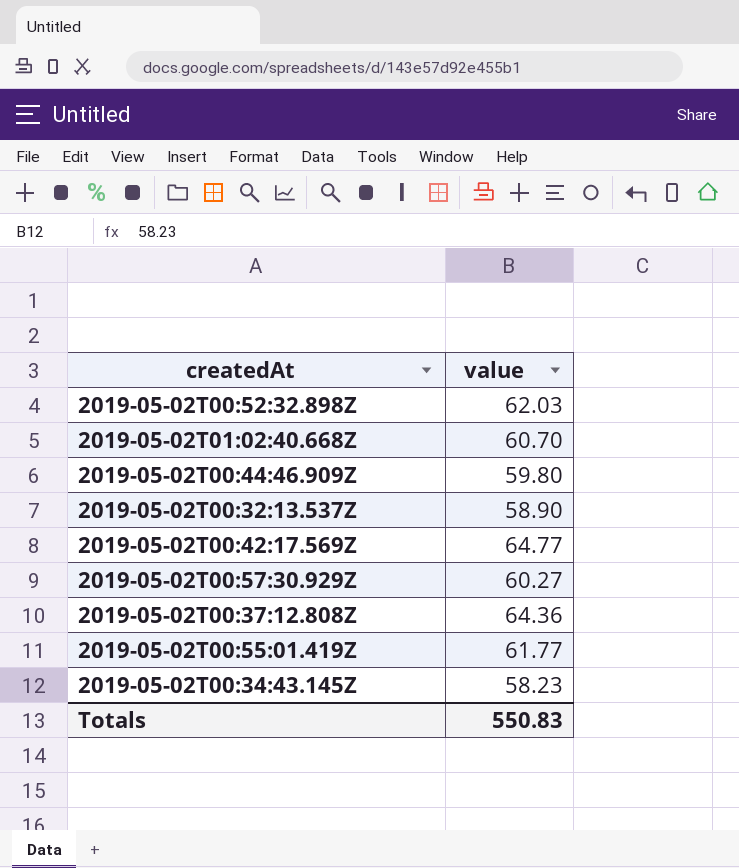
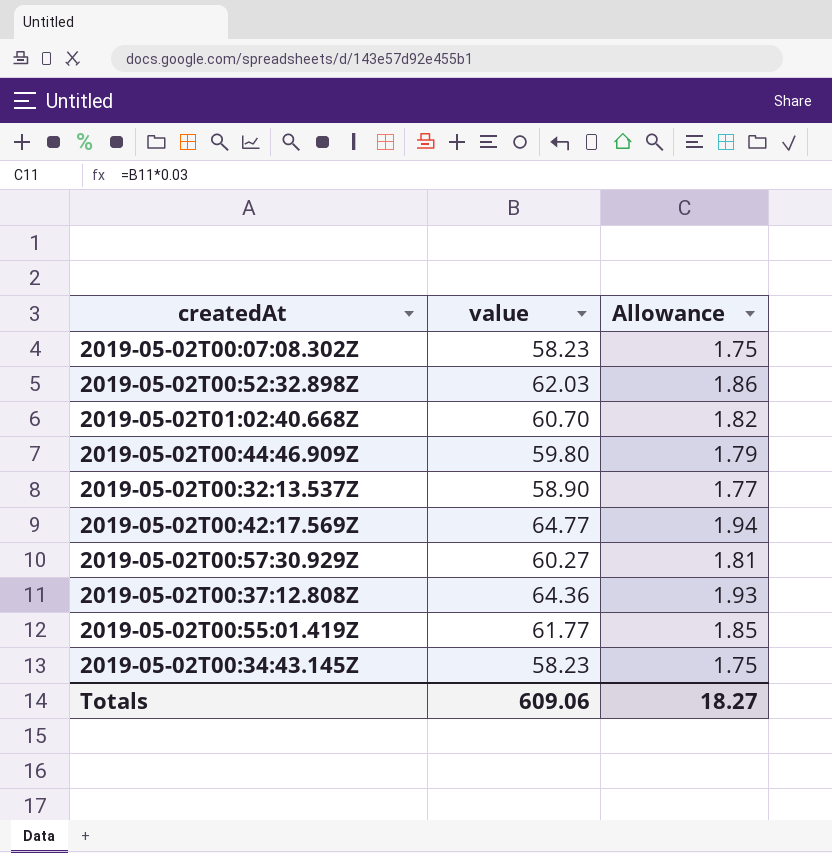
column Allowance | formula: none -> [value] * 0.03
row 2019-05-02T00:07:08.302Z: none -> 58.23 | 1.75
Totals | value: 550.83 -> 609.06

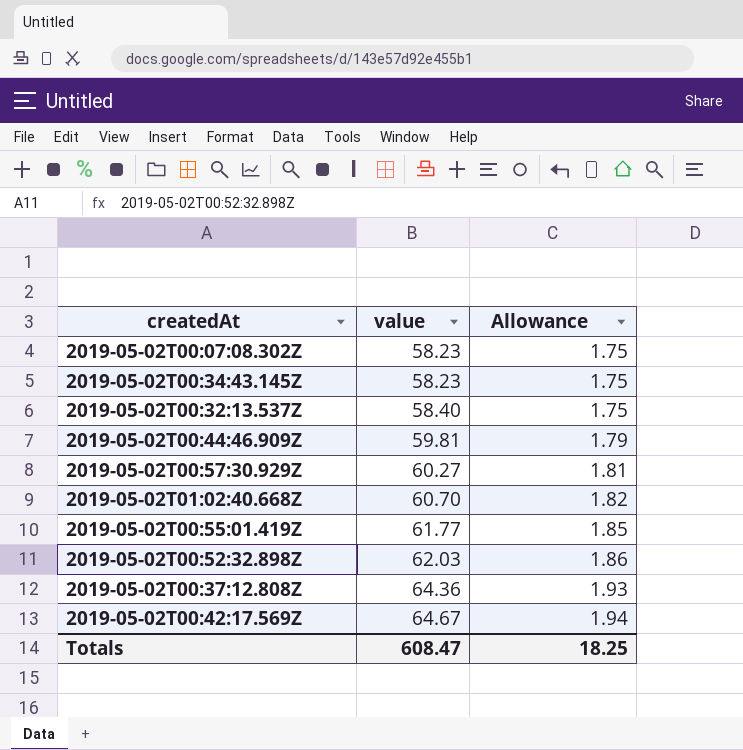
row order: none -> value ascending
2019-05-02T00:32:13.537Z | value: 58.90 -> 58.40
2019-05-02T00:32:13.537Z | Allowance: 1.77 -> 1.75
2019-05-02T00:44:46.909Z | value: 59.80 -> 59.81
2019-05-02T00:42:17.569Z | value: 64.77 -> 64.67
Totals | value: 609.06 -> 608.47
Totals | Allowance: 18.27 -> 18.25

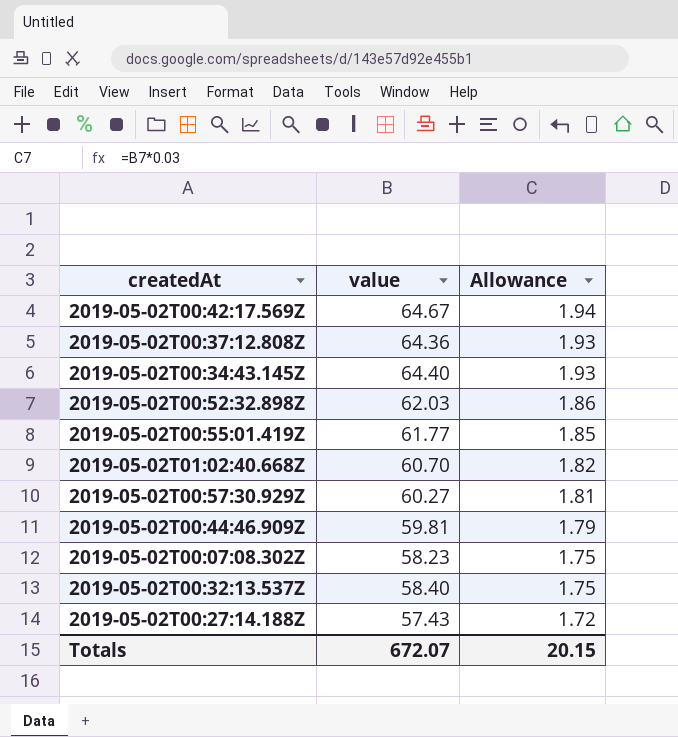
row order: value ascending -> Allowance descending
2019-05-02T00:34:43.145Z | value: 58.23 -> 64.40
2019-05-02T00:34:43.145Z | Allowance: 1.75 -> 1.93
row 2019-05-02T00:27:14.188Z: none -> 57.43 | 1.72
Totals | value: 608.47 -> 672.07
Totals | Allowance: 18.25 -> 20.15

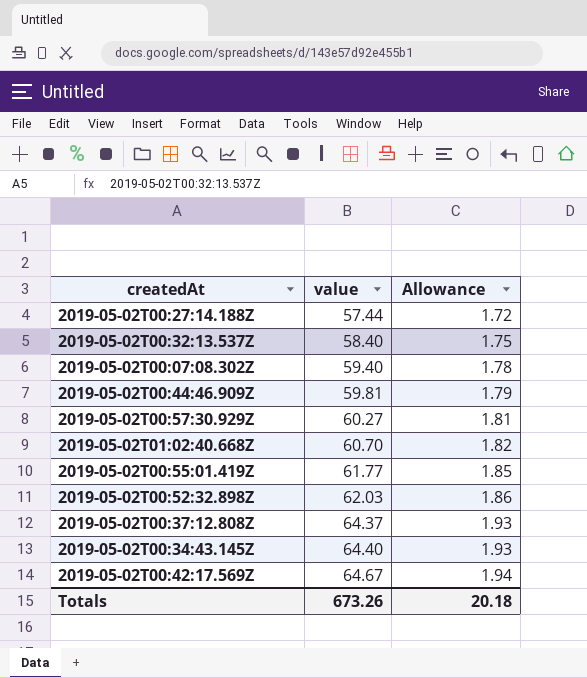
row order: Allowance descending -> value ascending
2019-05-02T00:27:14.188Z | value: 57.43 -> 57.44
2019-05-02T00:07:08.302Z | value: 58.23 -> 59.40
2019-05-02T00:07:08.302Z | Allowance: 1.75 -> 1.78
2019-05-02T00:37:12.808Z | value: 64.36 -> 64.37
Totals | value: 672.07 -> 673.26
Totals | Allowance: 20.15 -> 20.18

